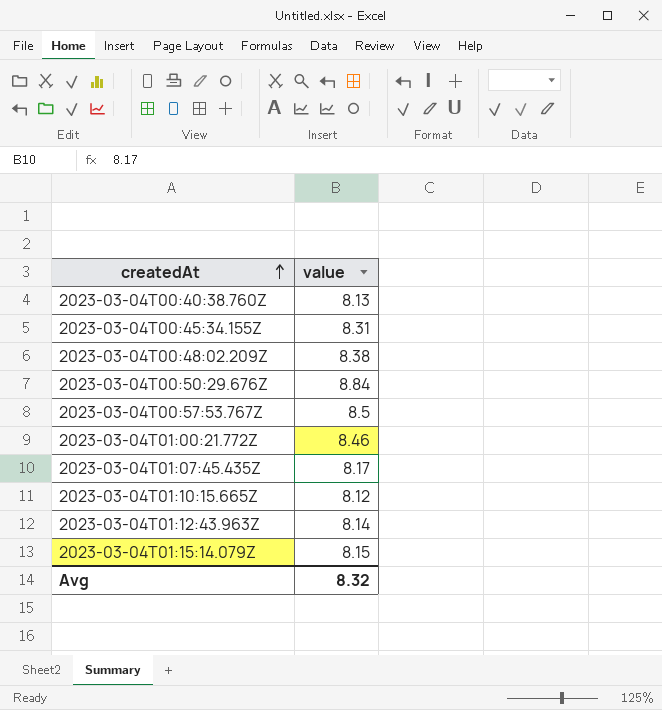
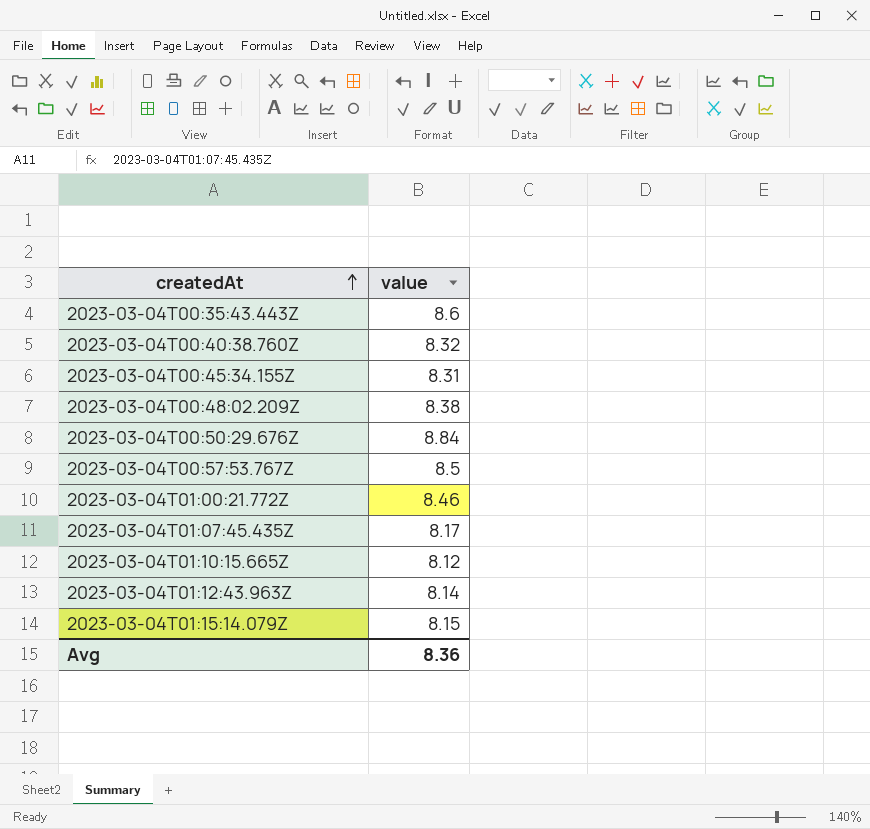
row 2023-03-04T00:35:43.443Z: none -> 8.6
2023-03-04T00:40:38.760Z | value: 8.13 -> 8.32
Avg | value: 8.32 -> 8.36

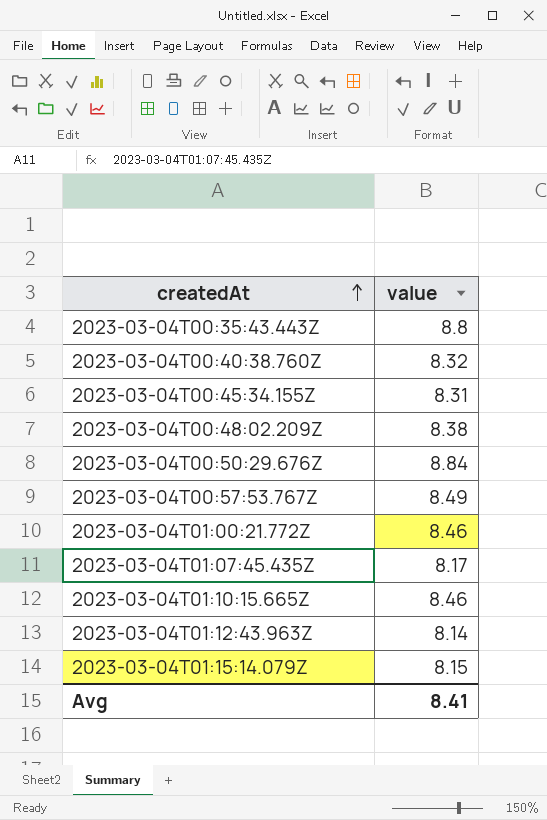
2023-03-04T00:35:43.443Z | value: 8.6 -> 8.8
2023-03-04T00:57:53.767Z | value: 8.5 -> 8.49
2023-03-04T01:10:15.665Z | value: 8.12 -> 8.46
Avg | value: 8.36 -> 8.41

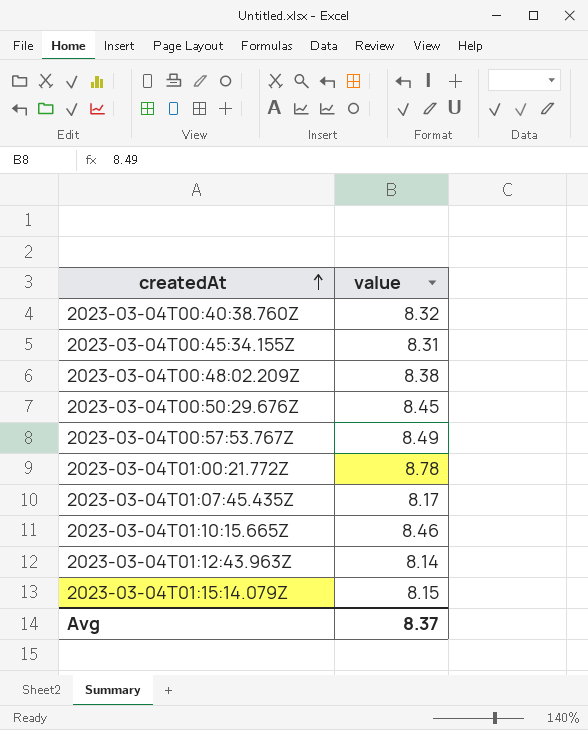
row 2023-03-04T00:35:43.443Z: 8.8 -> none
2023-03-04T00:50:29.676Z | value: 8.84 -> 8.45
2023-03-04T01:00:21.772Z | value: 8.46 -> 8.78
Avg | value: 8.41 -> 8.37

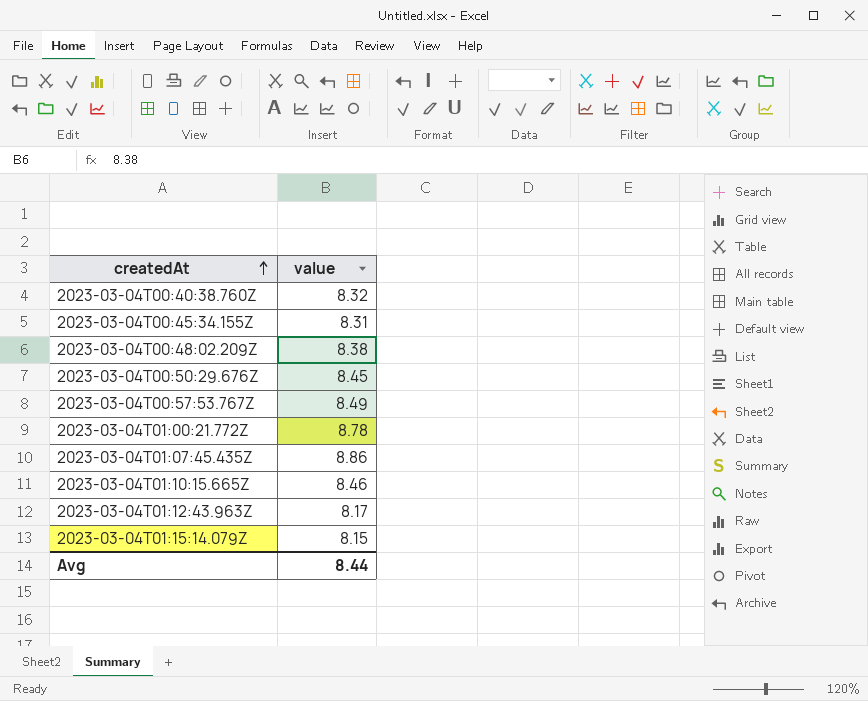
2023-03-04T01:07:45.435Z | value: 8.17 -> 8.86
2023-03-04T01:12:43.963Z | value: 8.14 -> 8.17
Avg | value: 8.37 -> 8.44

